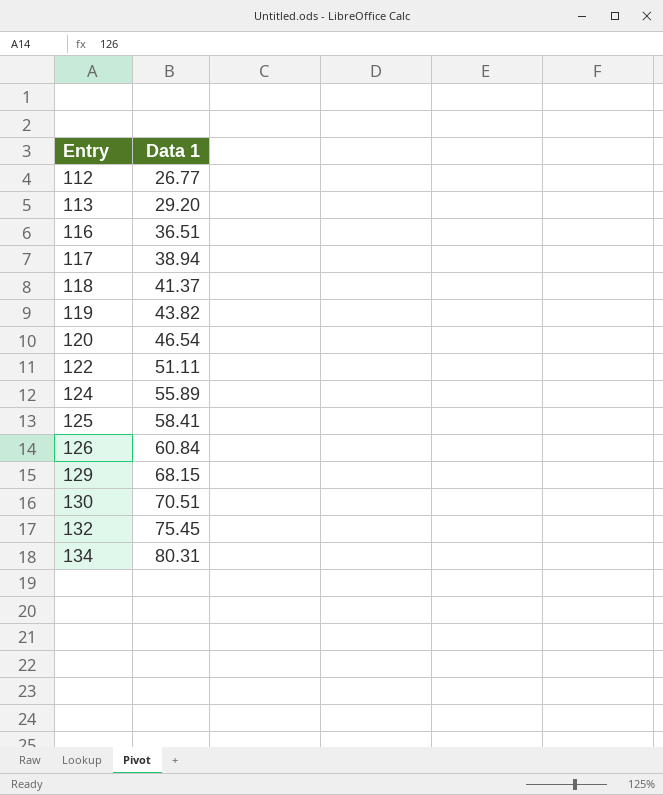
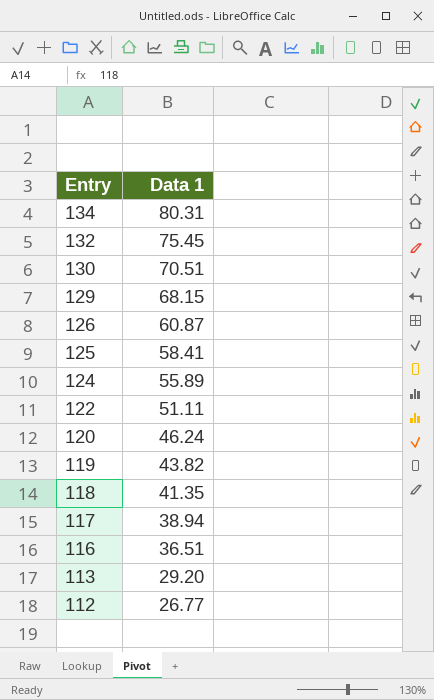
row order: Entry ascending -> Entry descending
126 | Data 1: 60.84 -> 60.87
120 | Data 1: 46.54 -> 46.24
118 | Data 1: 41.37 -> 41.35

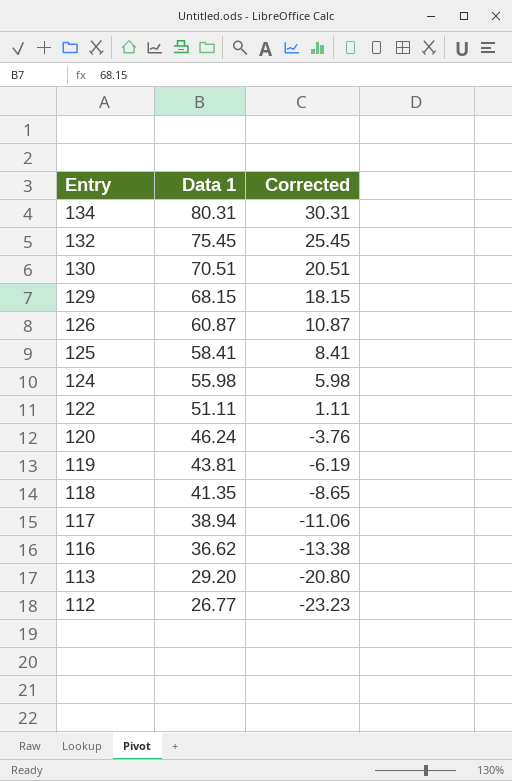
column Corrected | formula: none -> [Data 1] - 50
124 | Data 1: 55.89 -> 55.98
119 | Data 1: 43.82 -> 43.81
116 | Data 1: 36.51 -> 36.62

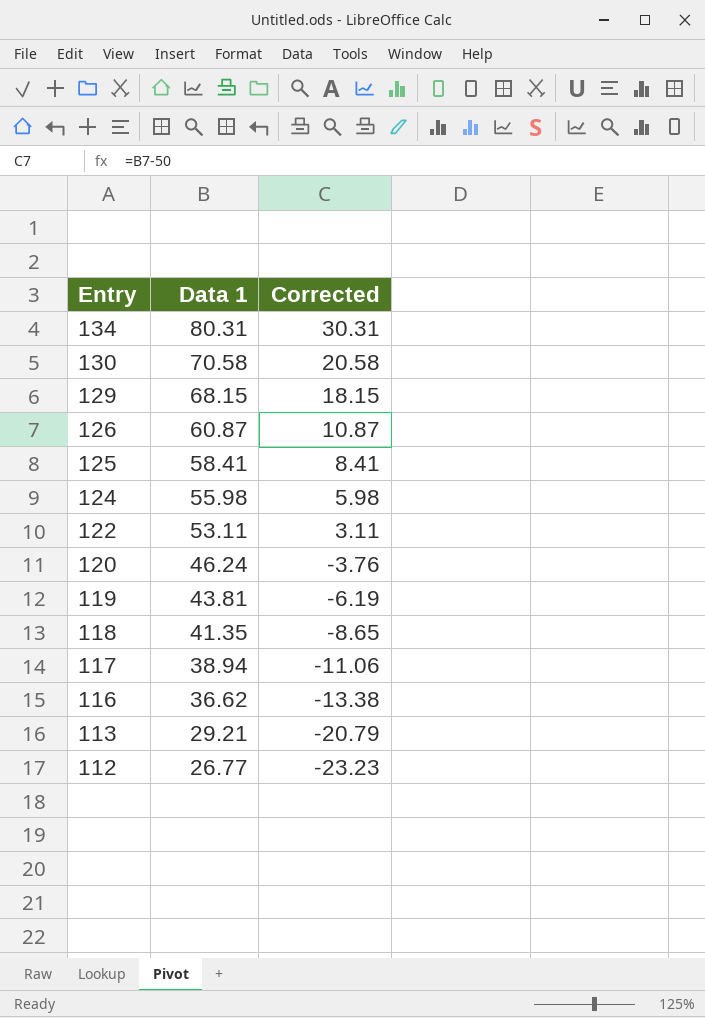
row 132: 75.45 | 25.45 -> none
130 | Data 1: 70.51 -> 70.58
130 | Corrected: 20.51 -> 20.58
122 | Data 1: 51.11 -> 53.11
122 | Corrected: 1.11 -> 3.11
113 | Data 1: 29.20 -> 29.21
113 | Corrected: -20.80 -> -20.79

